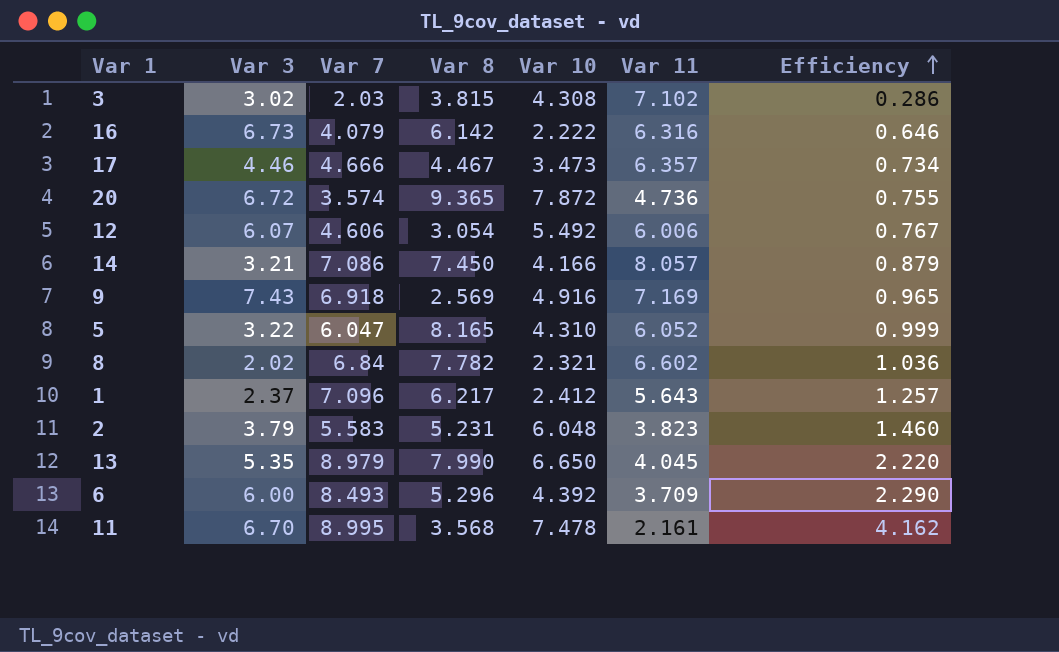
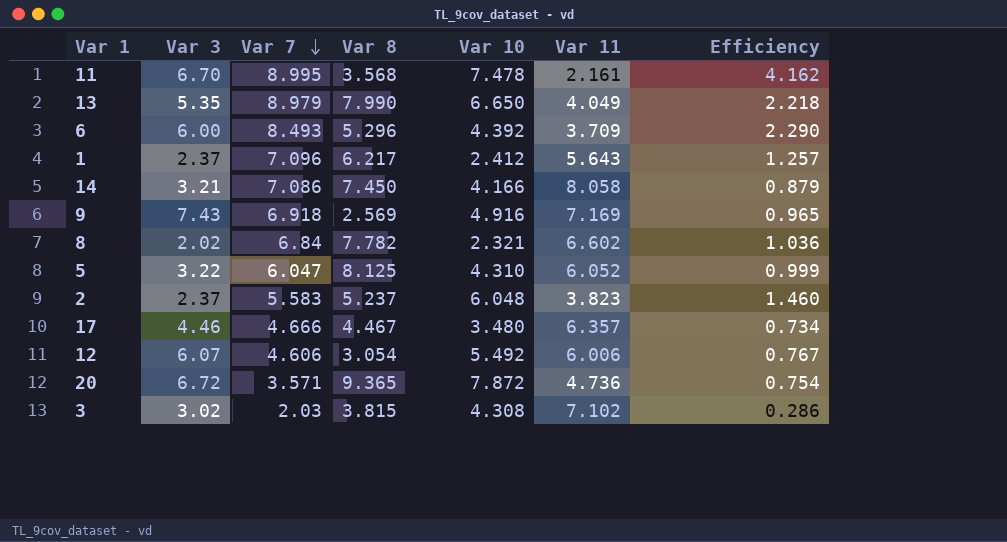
row order: Efficiency ascending -> Var 7 descending
row 16: 6.73 | 4.079 | 6.142 | 2.222 | 6.316 | 0.646 -> none
13 | Var 11: 4.045 -> 4.049
13 | Efficiency: 2.220 -> 2.218
14 | Var 11: 8.057 -> 8.058
5 | Var 8: 8.165 -> 8.125
2 | Var 3: 3.79 -> 2.37
2 | Var 8: 5.231 -> 5.237
17 | Var 10: 3.473 -> 3.480
20 | Var 7: 3.574 -> 3.571
20 | Efficiency: 0.755 -> 0.754

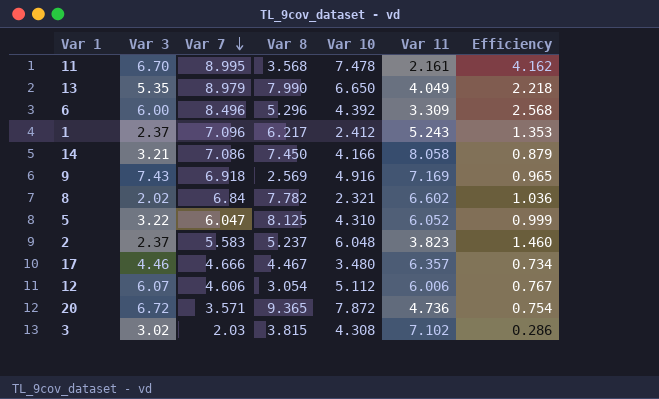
6 | Var 7: 8.493 -> 8.496
6 | Var 11: 3.709 -> 3.309
6 | Efficiency: 2.290 -> 2.568
1 | Var 11: 5.643 -> 5.243
1 | Efficiency: 1.257 -> 1.353
12 | Var 10: 5.492 -> 5.112

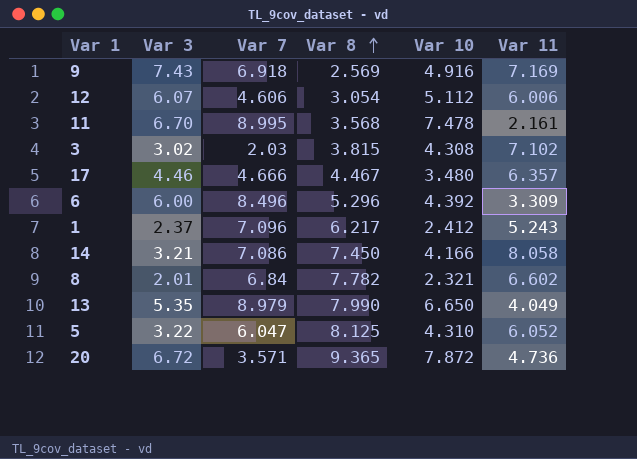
row order: Var 7 descending -> Var 8 ascending
column Efficiency | formula: [Var 7] / [Var 11] -> none
row 2: 2.37 | 5.583 | 5.237 | 6.048 | 3.823 | 1.460 -> none
8 | Var 3: 2.02 -> 2.01

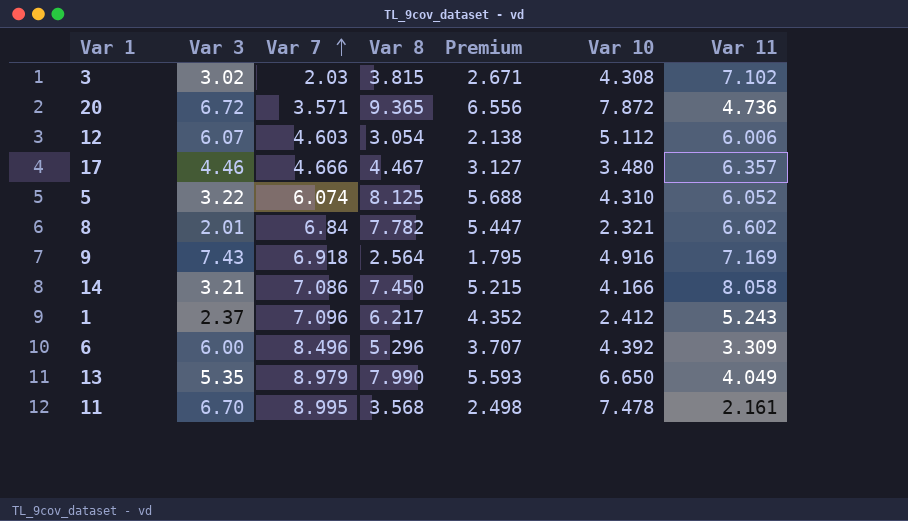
row order: Var 8 ascending -> Var 7 ascending
column Premium | formula: none -> [Var 8] * 0.7
12 | Var 7: 4.606 -> 4.603
5 | Var 7: 6.047 -> 6.074
9 | Var 8: 2.569 -> 2.564

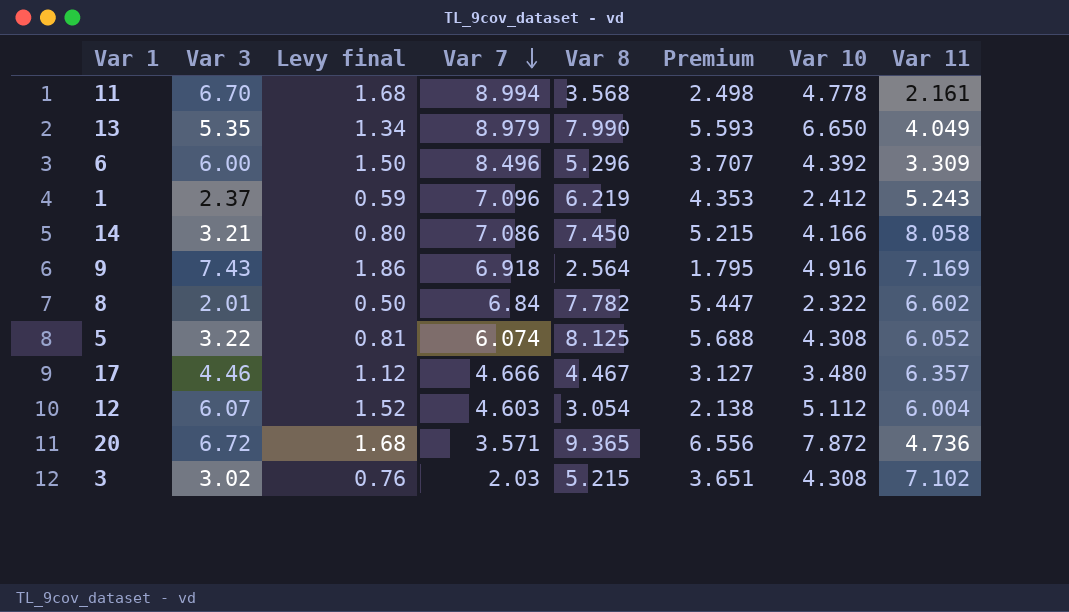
row order: Var 7 ascending -> Var 7 descending
column Levy final | formula: none -> [Var 3] * 0.25
11 | Var 7: 8.995 -> 8.994
11 | Var 10: 7.478 -> 4.778
1 | Var 8: 6.217 -> 6.219
1 | Premium: 4.352 -> 4.353
8 | Var 10: 2.321 -> 2.322
5 | Var 10: 4.310 -> 4.308
12 | Var 11: 6.006 -> 6.004
3 | Var 8: 3.815 -> 5.215
3 | Premium: 2.671 -> 3.651

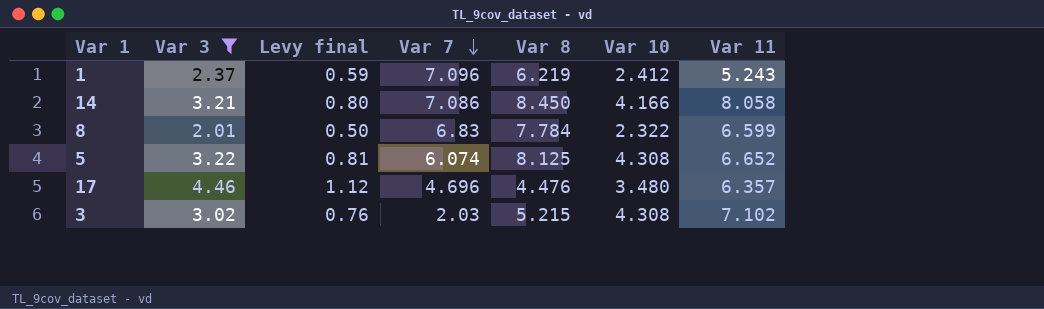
filter: none -> Var 3 <= 4.46
column Premium | formula: [Var 8] * 0.7 -> none
14 | Var 8: 7.450 -> 8.450
8 | Var 7: 6.84 -> 6.83
8 | Var 8: 7.782 -> 7.784
8 | Var 11: 6.602 -> 6.599
5 | Var 11: 6.052 -> 6.652
17 | Var 7: 4.666 -> 4.696
17 | Var 8: 4.467 -> 4.476

